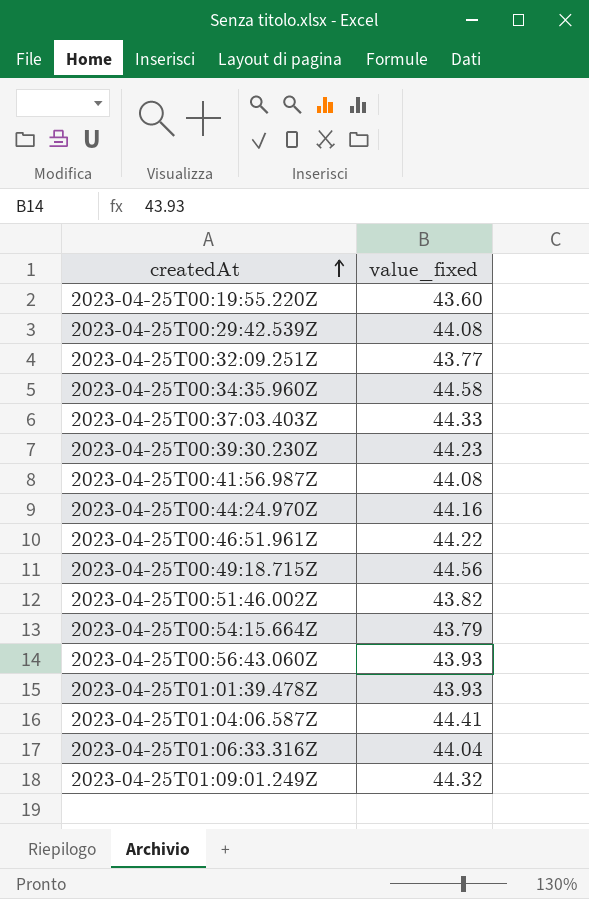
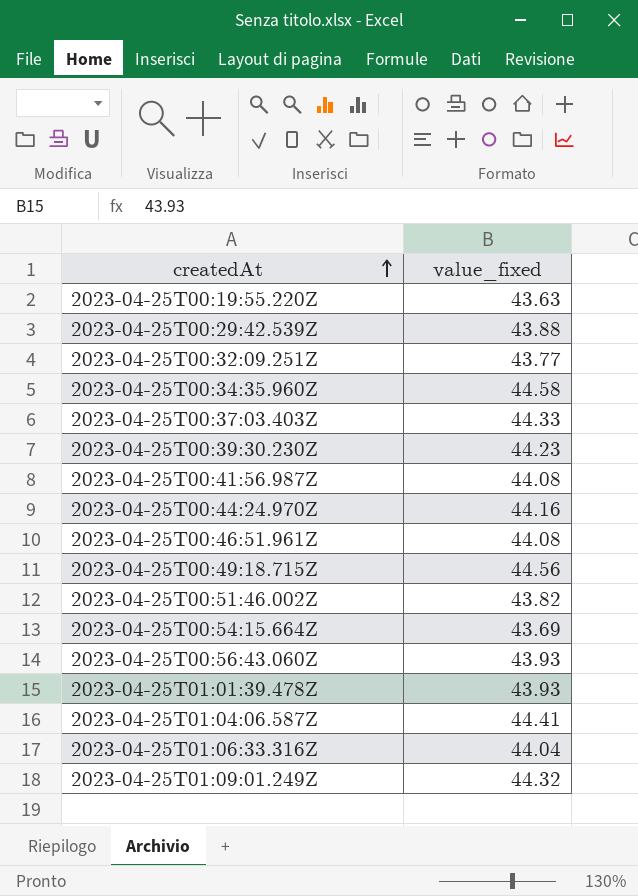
2023-04-25T00:19:55.220Z | value_fixed: 43.60 -> 43.63
2023-04-25T00:29:42.539Z | value_fixed: 44.08 -> 43.88
2023-04-25T00:46:51.961Z | value_fixed: 44.22 -> 44.08
2023-04-25T00:54:15.664Z | value_fixed: 43.79 -> 43.69

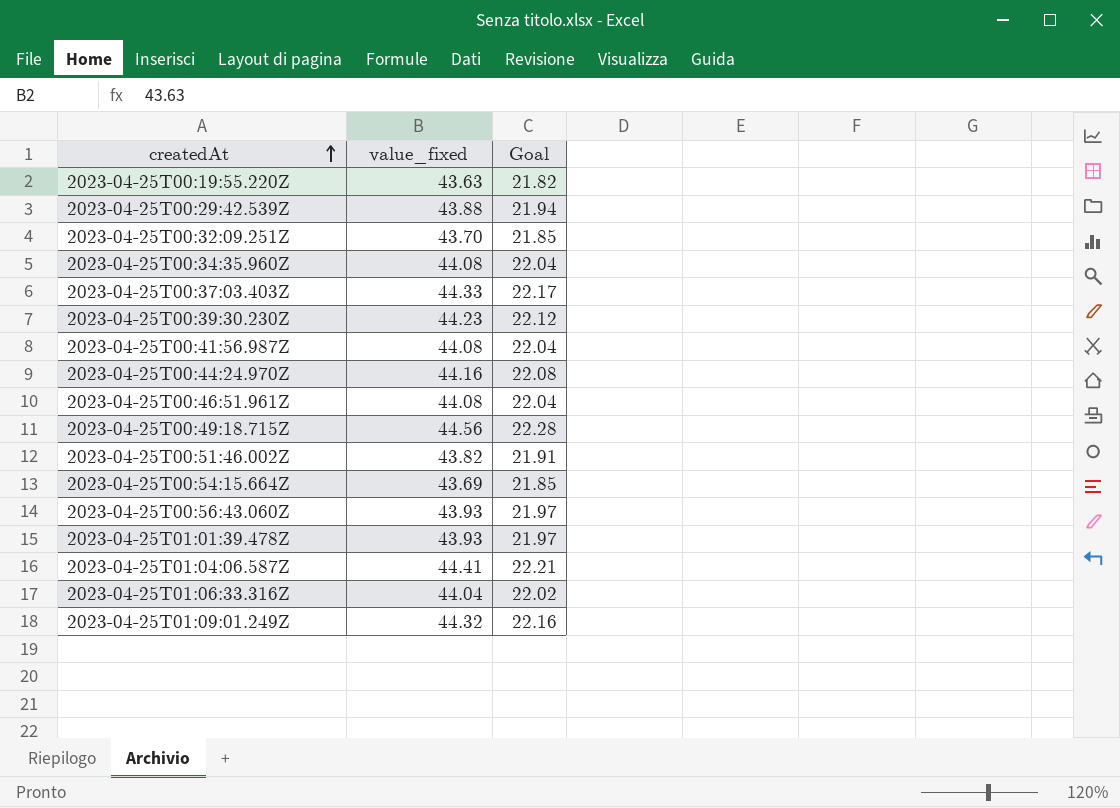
column Goal | formula: none -> [value_fixed] * 0.5
2023-04-25T00:32:09.251Z | value_fixed: 43.77 -> 43.70
2023-04-25T00:34:35.960Z | value_fixed: 44.58 -> 44.08

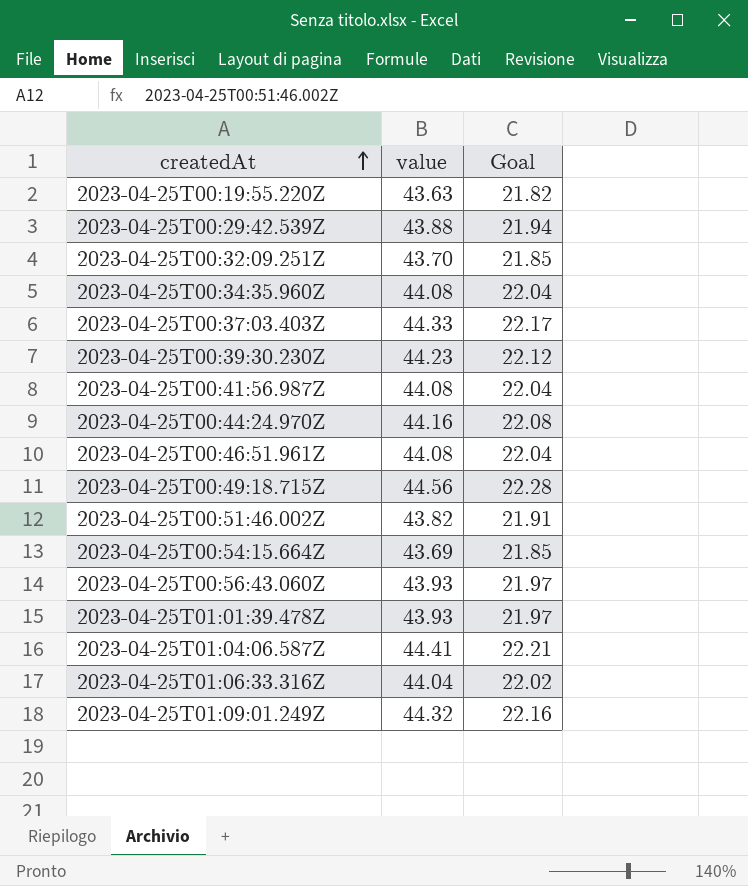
column name: value_fixed -> value

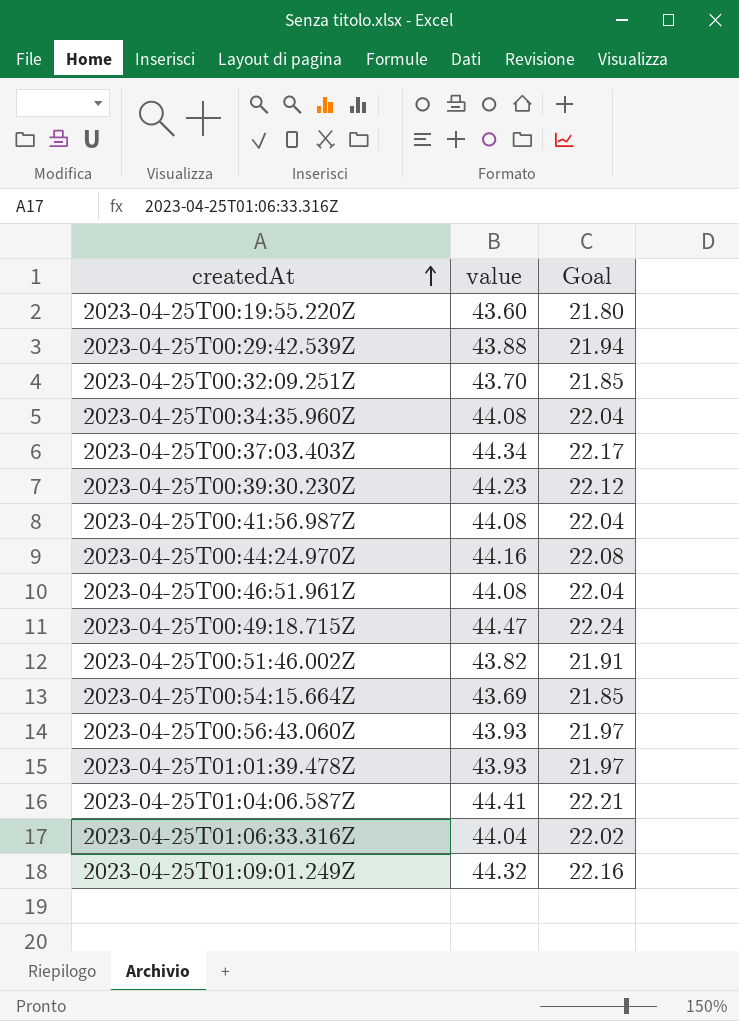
2023-04-25T00:19:55.220Z | value: 43.63 -> 43.60
2023-04-25T00:19:55.220Z | Goal: 21.82 -> 21.80
2023-04-25T00:37:03.403Z | value: 44.33 -> 44.34
2023-04-25T00:49:18.715Z | value: 44.56 -> 44.47
2023-04-25T00:49:18.715Z | Goal: 22.28 -> 22.24

